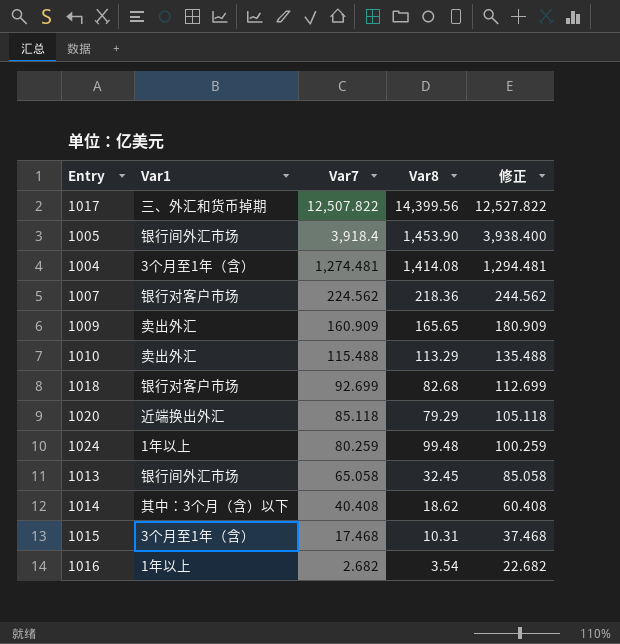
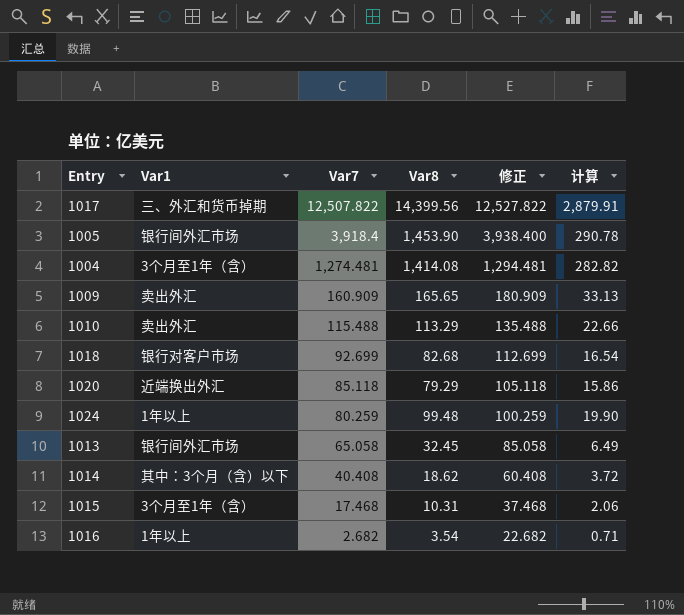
column 计算 | formula: none -> [Var8] * 0.2
row 1007: 银行对客户市场 | 224.562 | 218.36 | 244.562 -> none

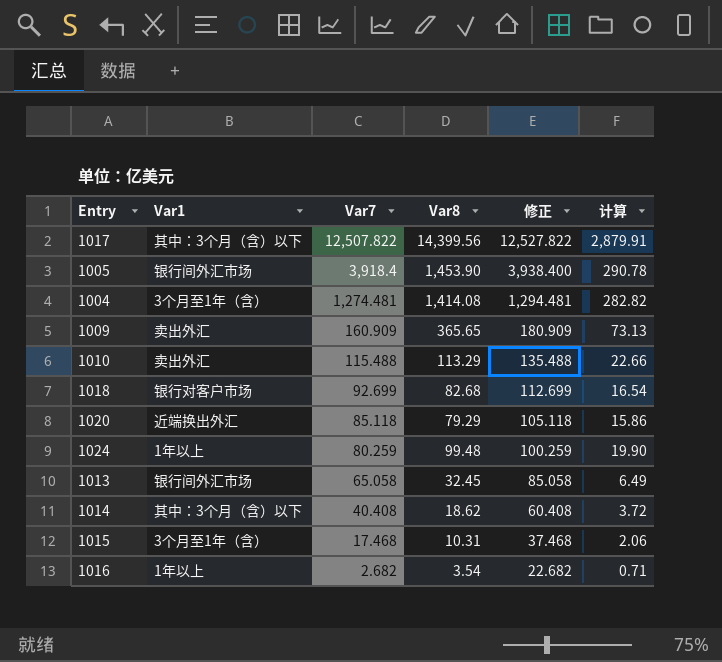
1017 | Var1: 三、外汇和货币掉期 -> 其中：3个月（含）以下
1009 | Var8: 165.65 -> 365.65
1009 | 计算: 33.13 -> 73.13

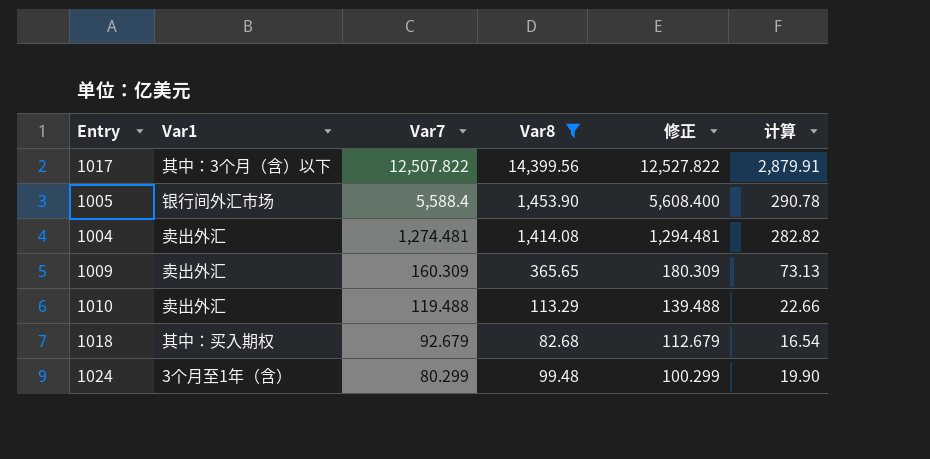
filter: none -> Var8 >= 82.68
1005 | Var7: 3,918.4 -> 5,588.4
1005 | 修正: 3,938.400 -> 5,608.400
1004 | Var1: 3个月至1年（含） -> 卖出外汇
1009 | Var7: 160.909 -> 160.309
1009 | 修正: 180.909 -> 180.309
1010 | Var7: 115.488 -> 119.488
1010 | 修正: 135.488 -> 139.488
1018 | Var1: 银行对客户市场 -> 其中：买入期权
1018 | Var7: 92.699 -> 92.679
1018 | 修正: 112.699 -> 112.679
1024 | Var1: 1年以上 -> 3个月至1年（含）
1024 | Var7: 80.259 -> 80.299
1024 | 修正: 100.259 -> 100.299

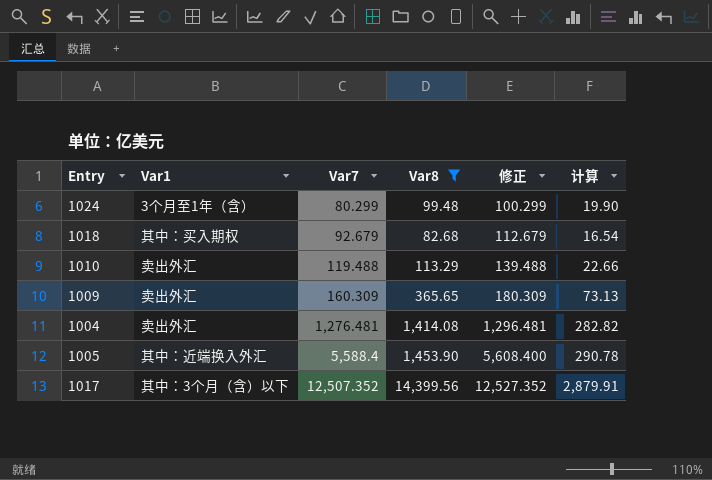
row order: Var7 descending -> Var7 ascending
1004 | Var7: 1,274.481 -> 1,276.481
1004 | 修正: 1,294.481 -> 1,296.481
1005 | Var1: 银行间外汇市场 -> 其中：近端换入外汇
1017 | Var7: 12,507.822 -> 12,507.352
1017 | 修正: 12,527.822 -> 12,527.352

